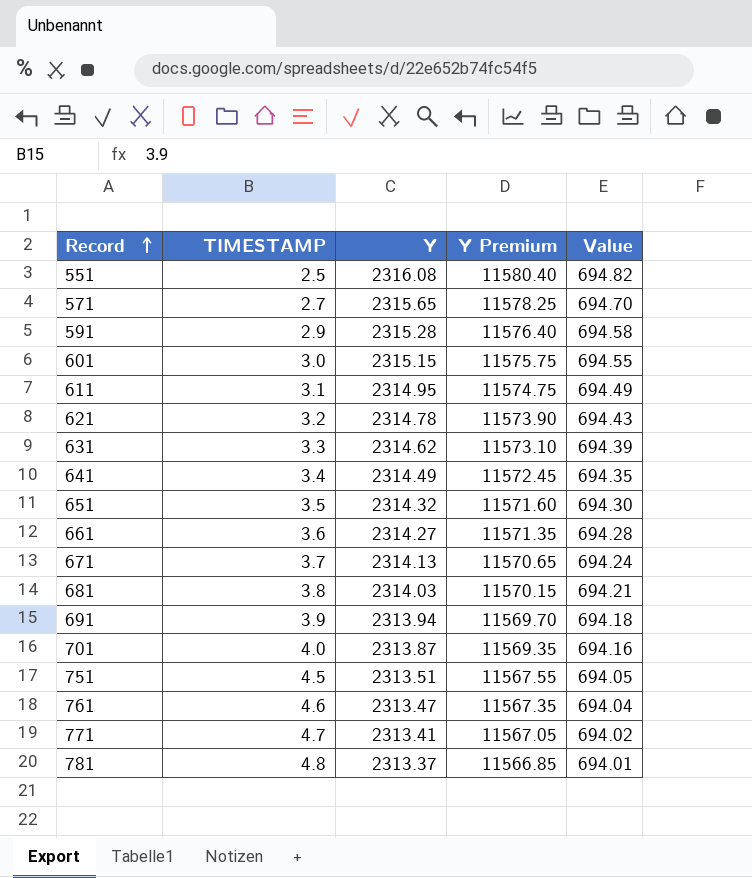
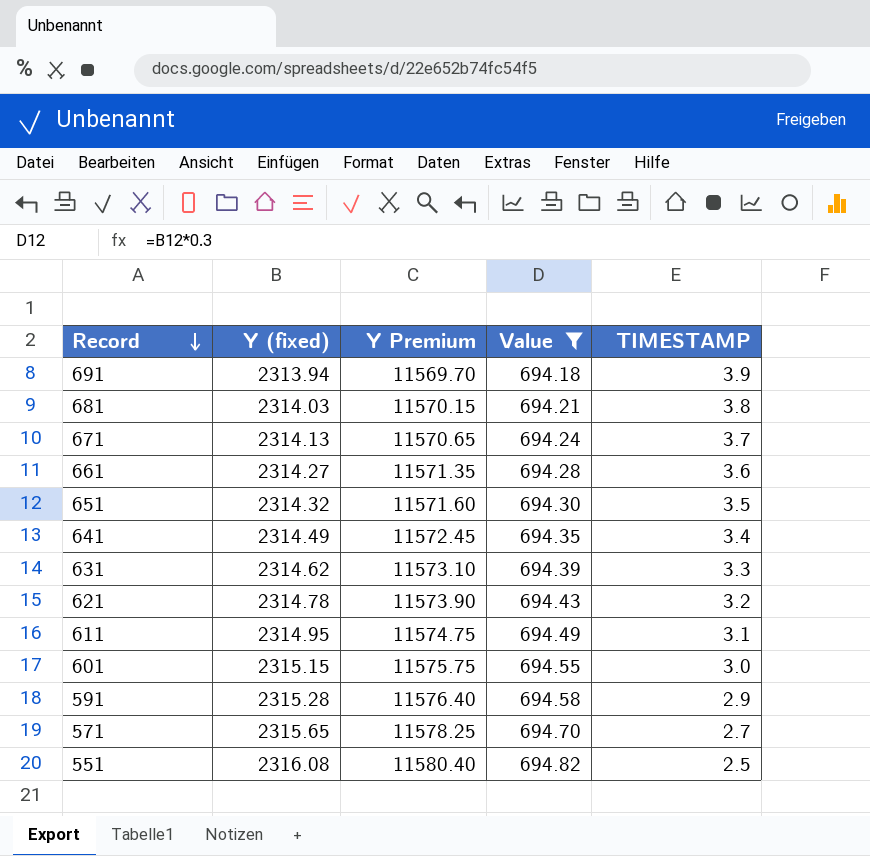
filter: none -> Value >= 694.18
row order: Record ascending -> Record descending
column name: Y -> Y (fixed)
column TIMESTAMP | position: 2 -> 5

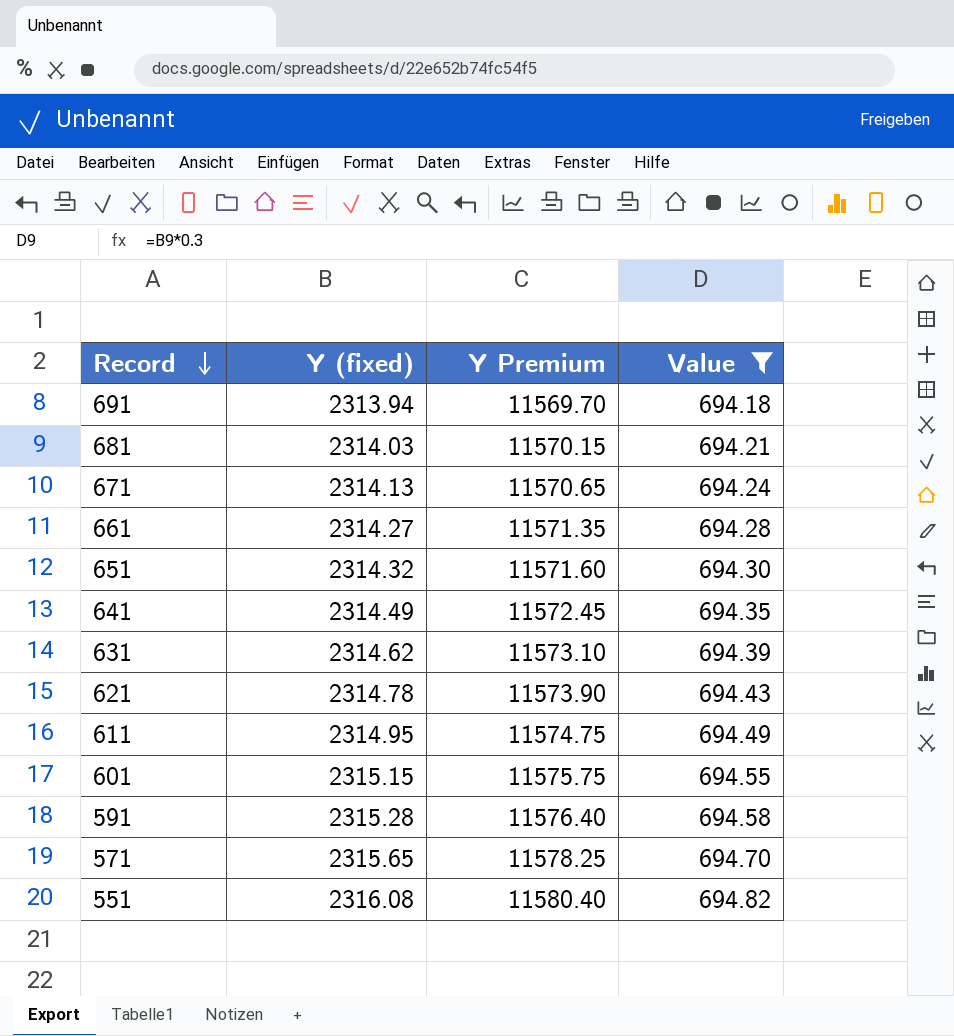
column TIMESTAMP | position: 5 -> none

